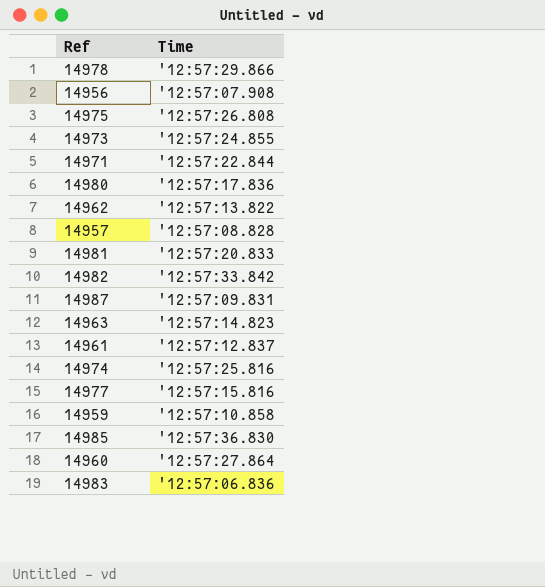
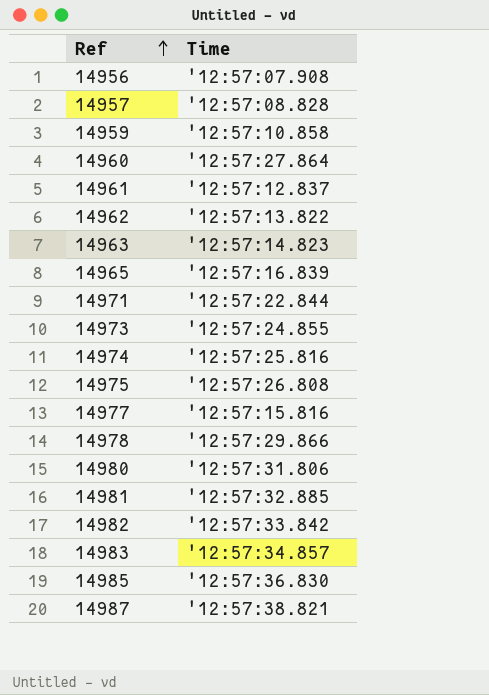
row order: none -> Ref ascending
row 14965: none -> '12:57:16.839
14980 | Time: '12:57:17.836 -> '12:57:31.806
14981 | Time: '12:57:20.833 -> '12:57:32.885
14983 | Time: '12:57:06.836 -> '12:57:34.857
14987 | Time: '12:57:09.831 -> '12:57:38.821

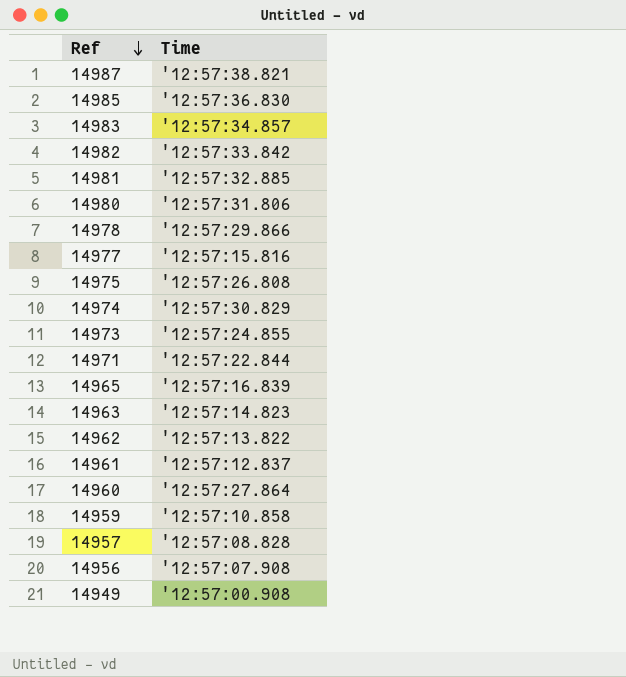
row order: Ref ascending -> Ref descending
14974 | Time: '12:57:25.816 -> '12:57:30.829
row 14949: none -> '12:57:00.908

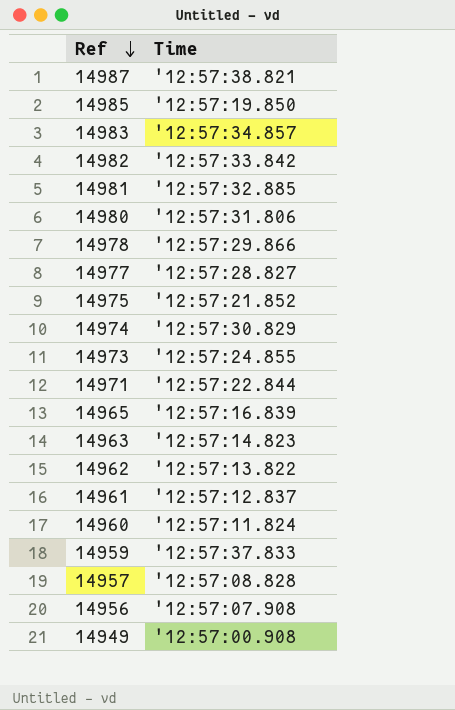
14985 | Time: '12:57:36.830 -> '12:57:19.850
14977 | Time: '12:57:15.816 -> '12:57:28.827
14975 | Time: '12:57:26.808 -> '12:57:21.852
14960 | Time: '12:57:27.864 -> '12:57:11.824
14959 | Time: '12:57:10.858 -> '12:57:37.833

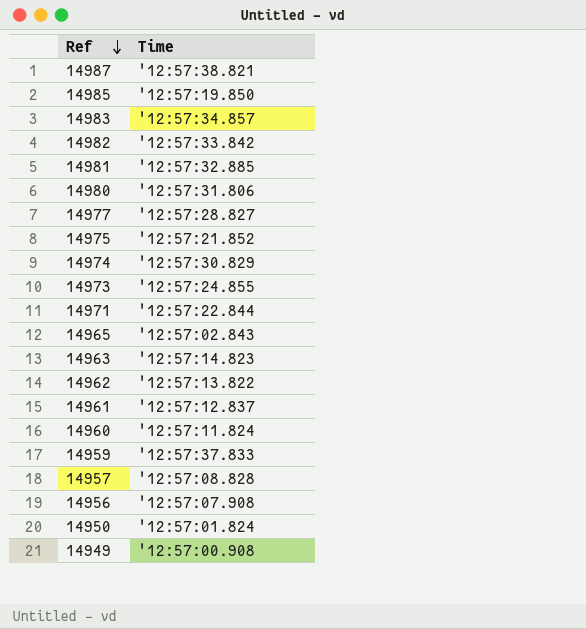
row 14978: '12:57:29.866 -> none
14965 | Time: '12:57:16.839 -> '12:57:02.843
row 14950: none -> '12:57:01.824

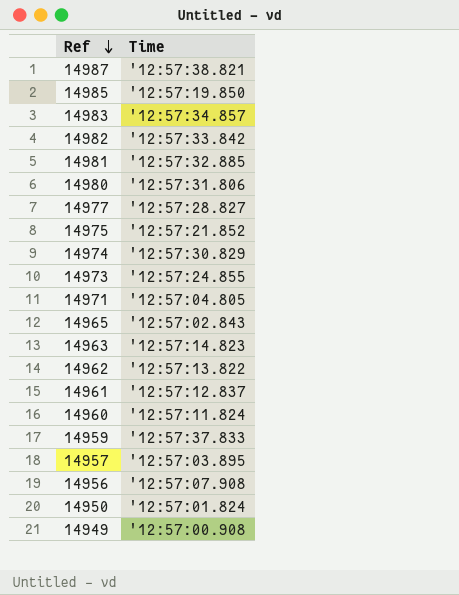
14971 | Time: '12:57:22.844 -> '12:57:04.805
14957 | Time: '12:57:08.828 -> '12:57:03.895

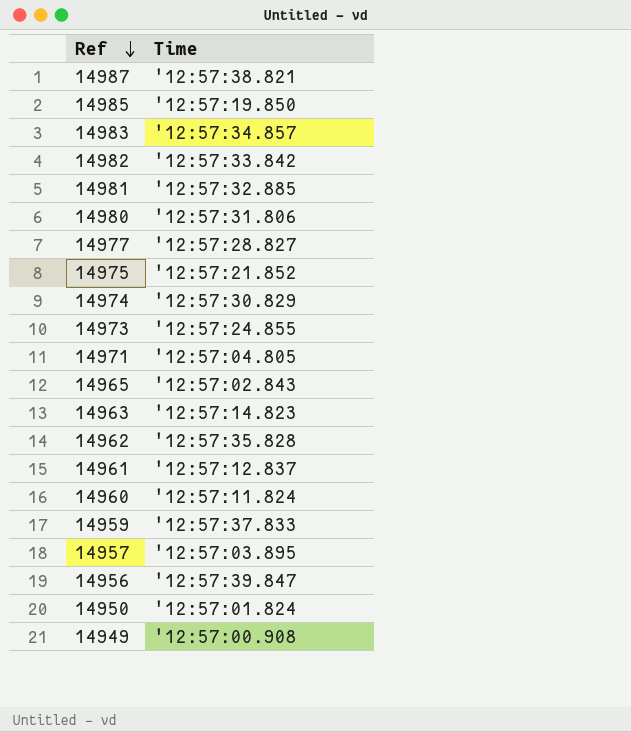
14962 | Time: '12:57:13.822 -> '12:57:35.828
14956 | Time: '12:57:07.908 -> '12:57:39.847

